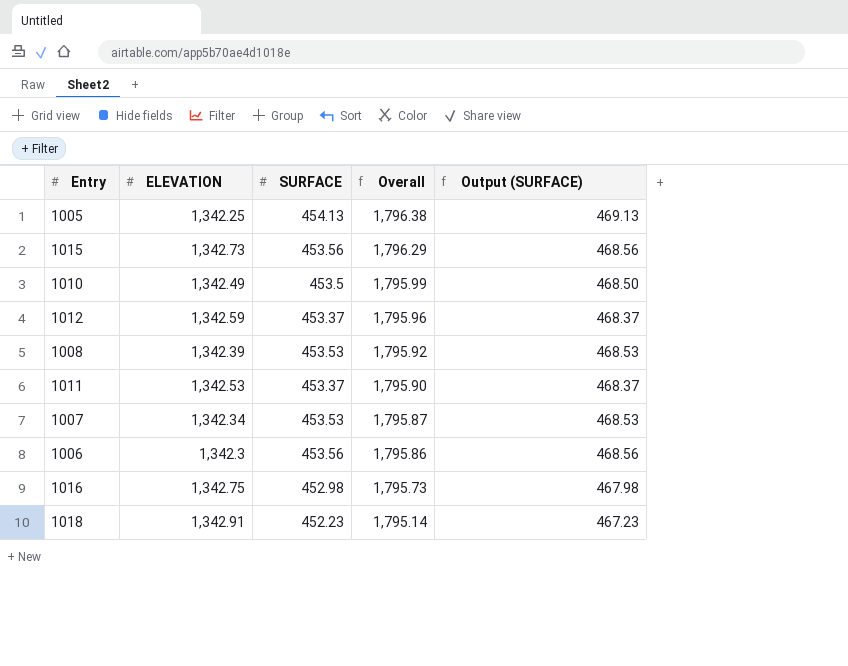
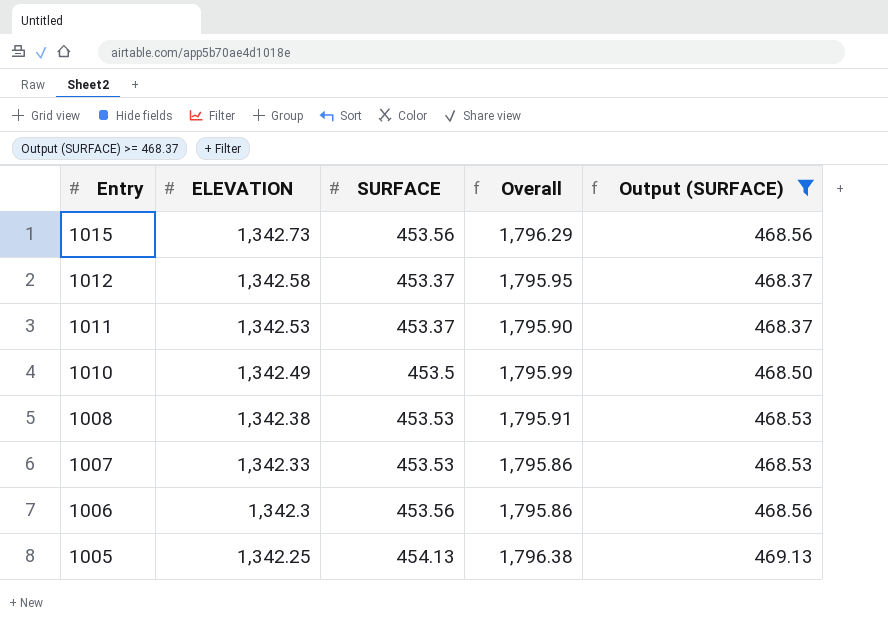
filter: none -> Output (SURFACE) >= 468.37
row order: Overall descending -> Entry descending
1012 | ELEVATION: 1,342.59 -> 1,342.58
1012 | Overall: 1,795.96 -> 1,795.95
1008 | ELEVATION: 1,342.39 -> 1,342.38
1008 | Overall: 1,795.92 -> 1,795.91
1007 | ELEVATION: 1,342.34 -> 1,342.33
1007 | Overall: 1,795.87 -> 1,795.86

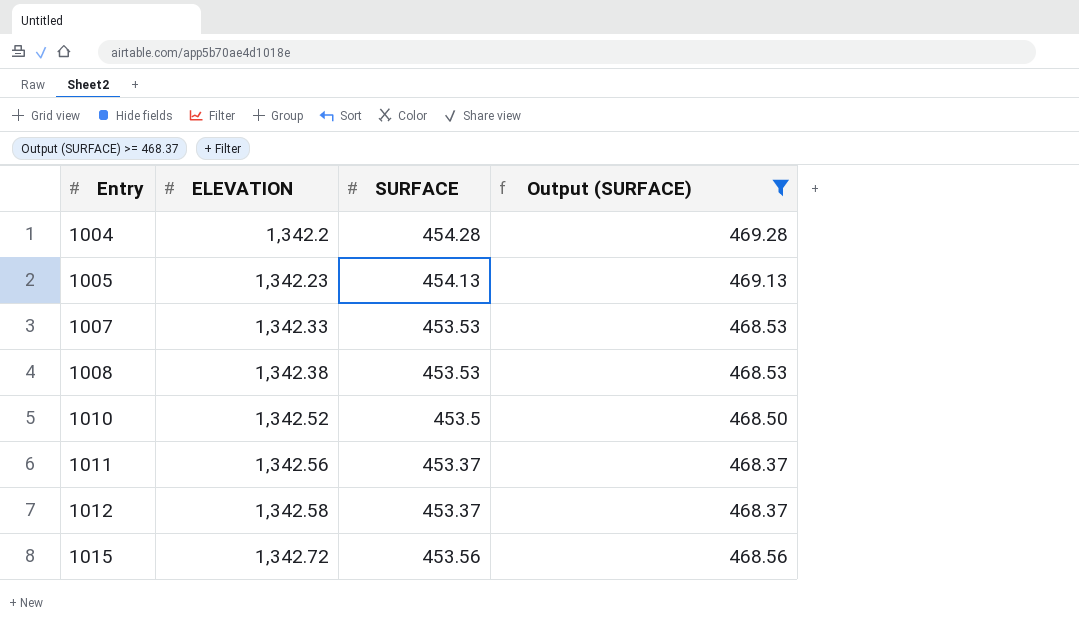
row order: Entry descending -> Entry ascending
column Overall | formula: [ELEVATION] + [SURFACE] -> none
row 1006: 1,342.3 | 453.56 | 1,795.86 | 468.56 -> none
row 1004: none -> 1,342.2 | 454.28 | 469.28
1005 | ELEVATION: 1,342.25 -> 1,342.23
1010 | ELEVATION: 1,342.49 -> 1,342.52
1011 | ELEVATION: 1,342.53 -> 1,342.56
1015 | ELEVATION: 1,342.73 -> 1,342.72

